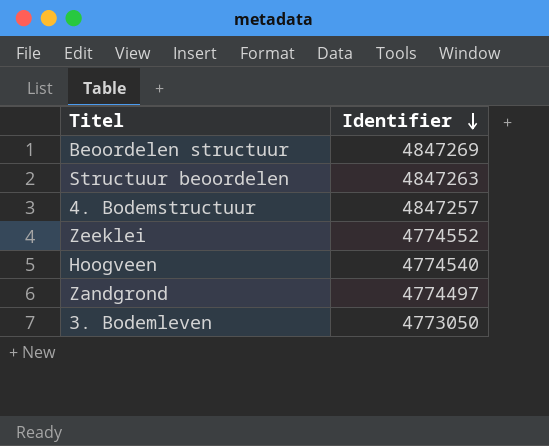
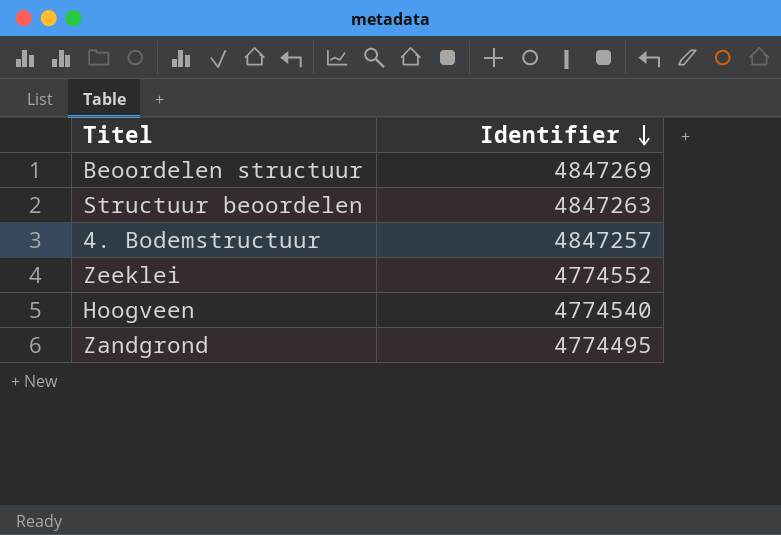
row 3. Bodemleven: 4773050 -> none
Zandgrond | Identifier: 4774497 -> 4774495

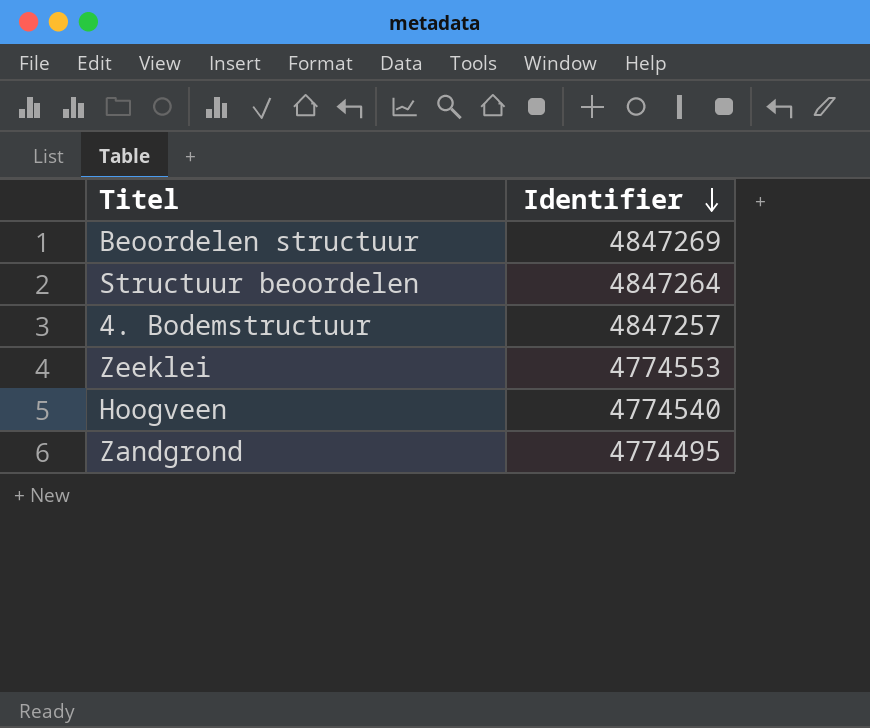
Structuur beoordelen | Identifier: 4847263 -> 4847264
Zeeklei | Identifier: 4774552 -> 4774553

